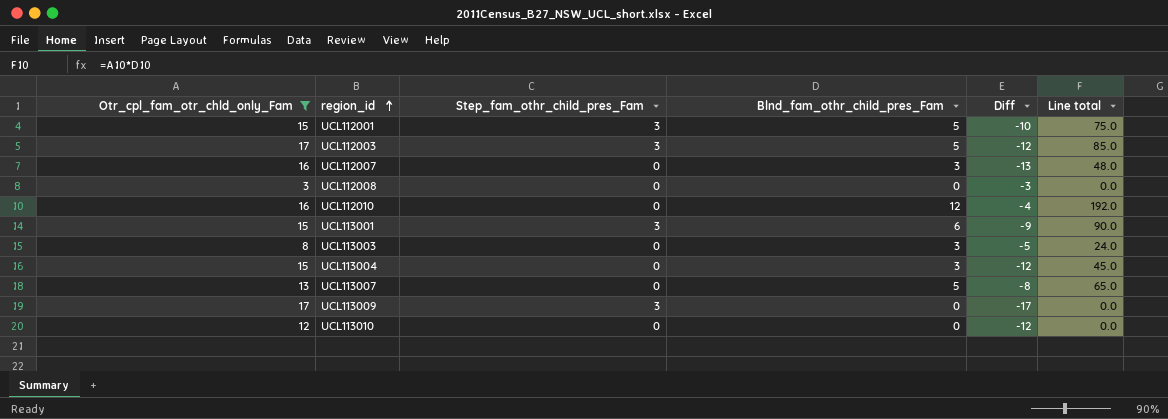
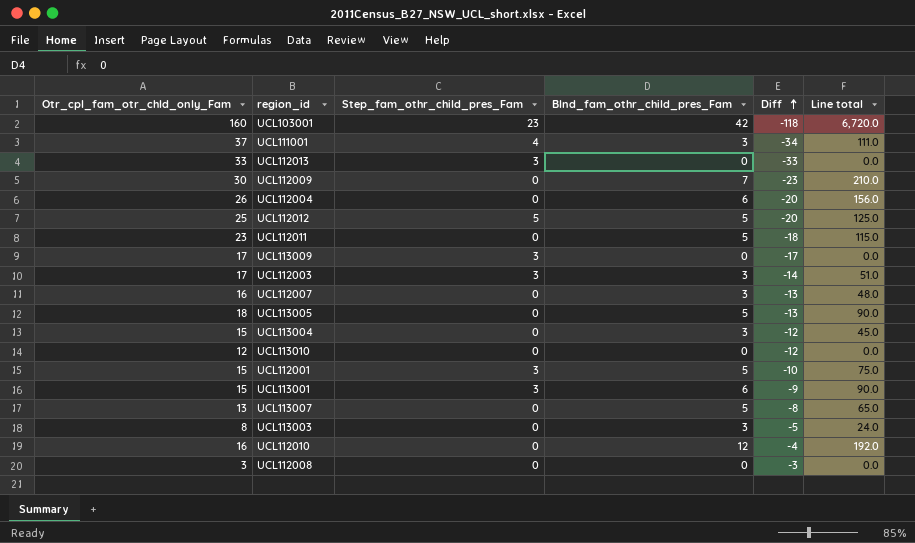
filter: Otr_cpl_fam_otr_chld_only_Fam <= 17 -> none
row order: region_id ascending -> Diff ascending
UCL112003 | Blnd_fam_othr_child_pres_Fam: 5 -> 3
UCL112003 | Diff: -12 -> -14
UCL112003 | Line total: 85.0 -> 51.0

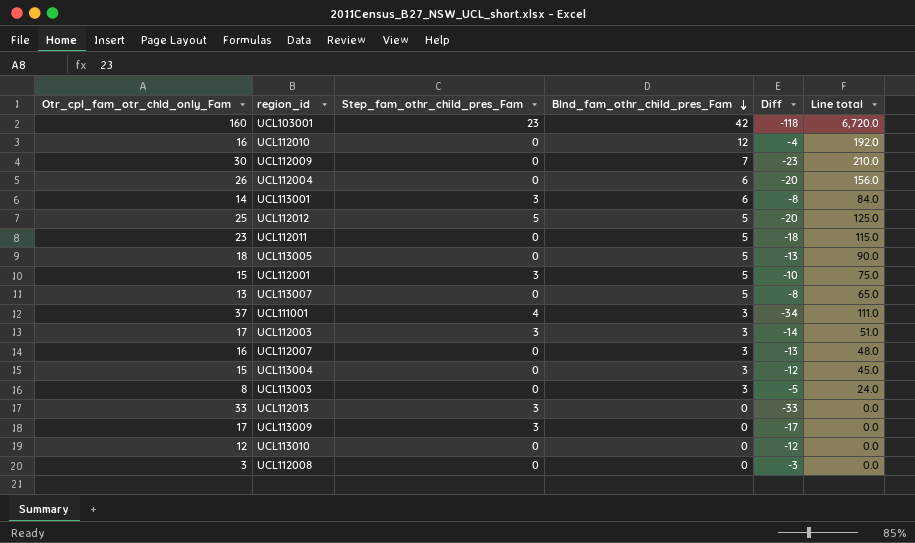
row order: Diff ascending -> Blnd_fam_othr_child_pres_Fam descending
UCL113001 | Otr_cpl_fam_otr_chld_only_Fam: 15 -> 14
UCL113001 | Diff: -9 -> -8
UCL113001 | Line total: 90.0 -> 84.0

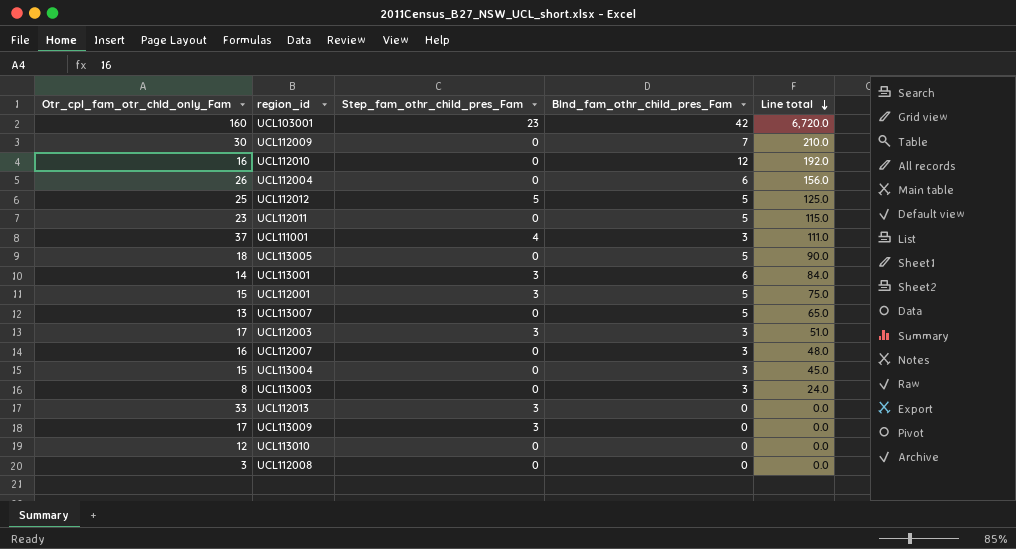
row order: Blnd_fam_othr_child_pres_Fam descending -> Line total descending
column Diff | formula: [Blnd_fam_othr_child_pres_Fam] - [Otr_cpl_fam_otr_chld_only_Fam] -> none

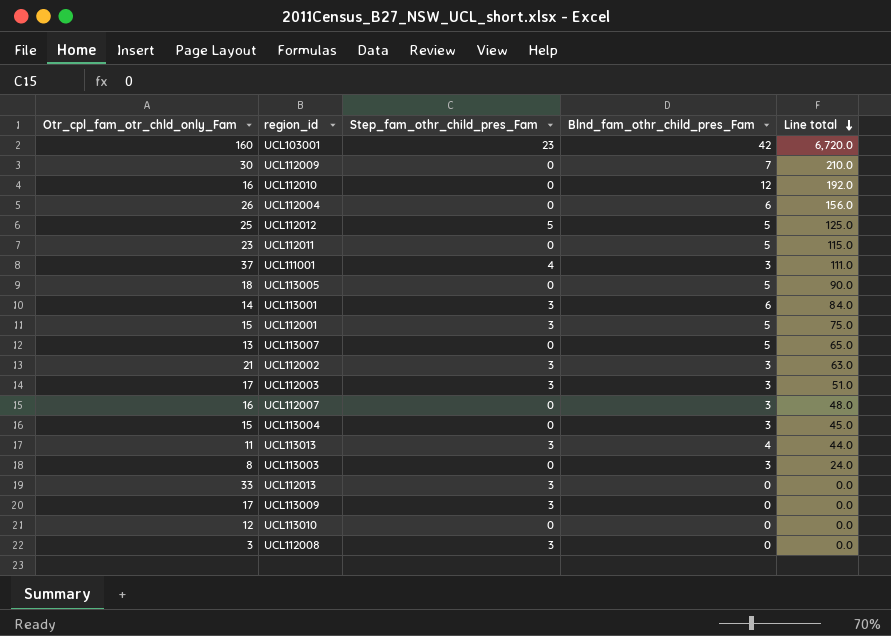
row UCL112002: none -> 21 | 3 | 3 | 63.0
row UCL113013: none -> 11 | 3 | 4 | 44.0
UCL112008 | Step_fam_othr_child_pres_Fam: 0 -> 3

